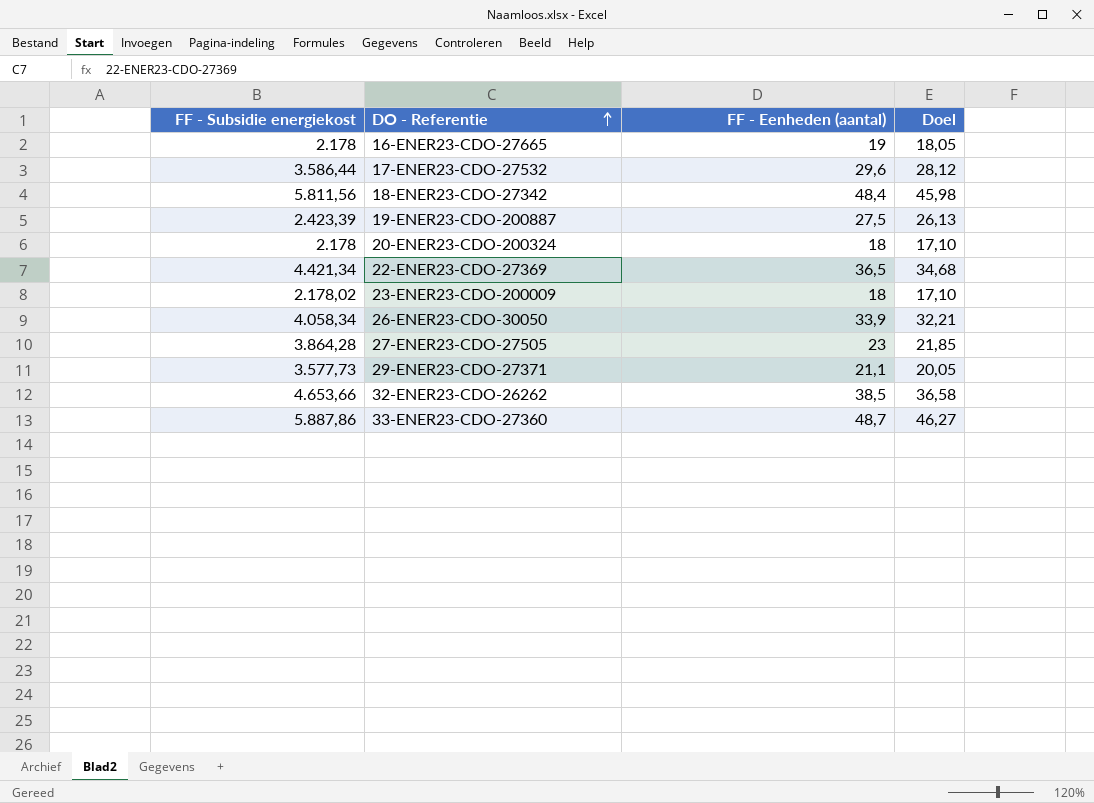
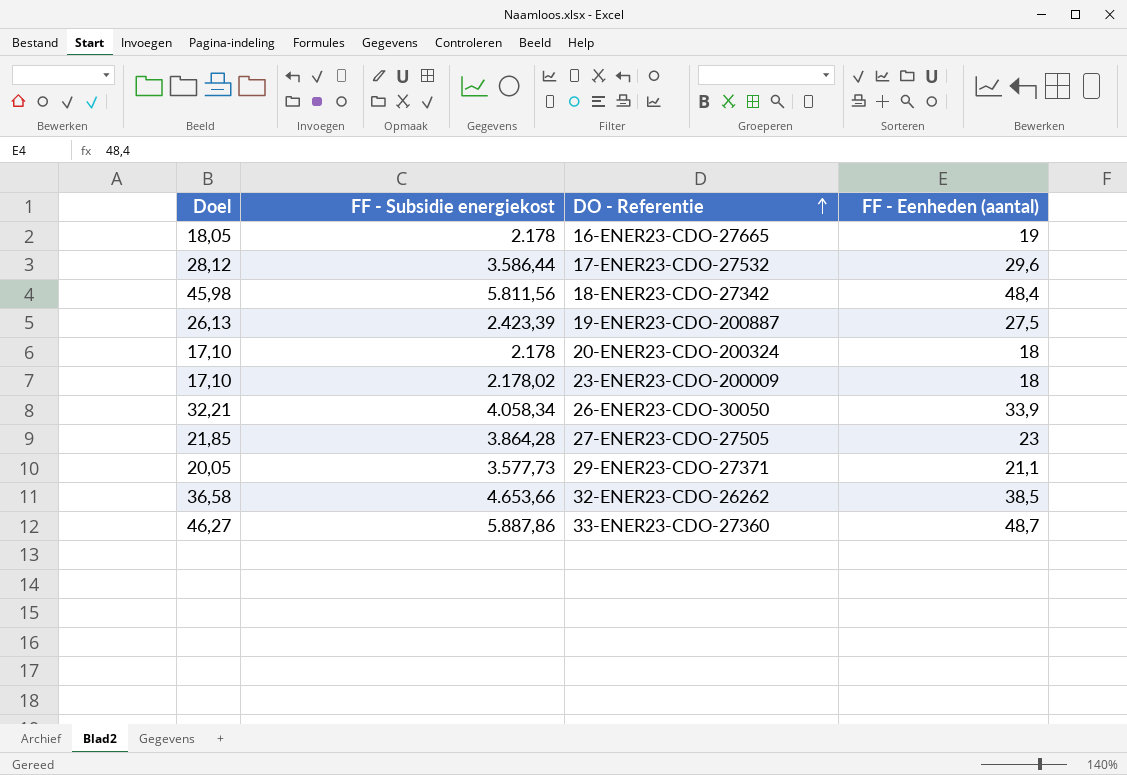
column Doel | position: 4 -> 1
row 22-ENER23-CDO-27369: 4.421,34 | 36,5 | 34,68 -> none

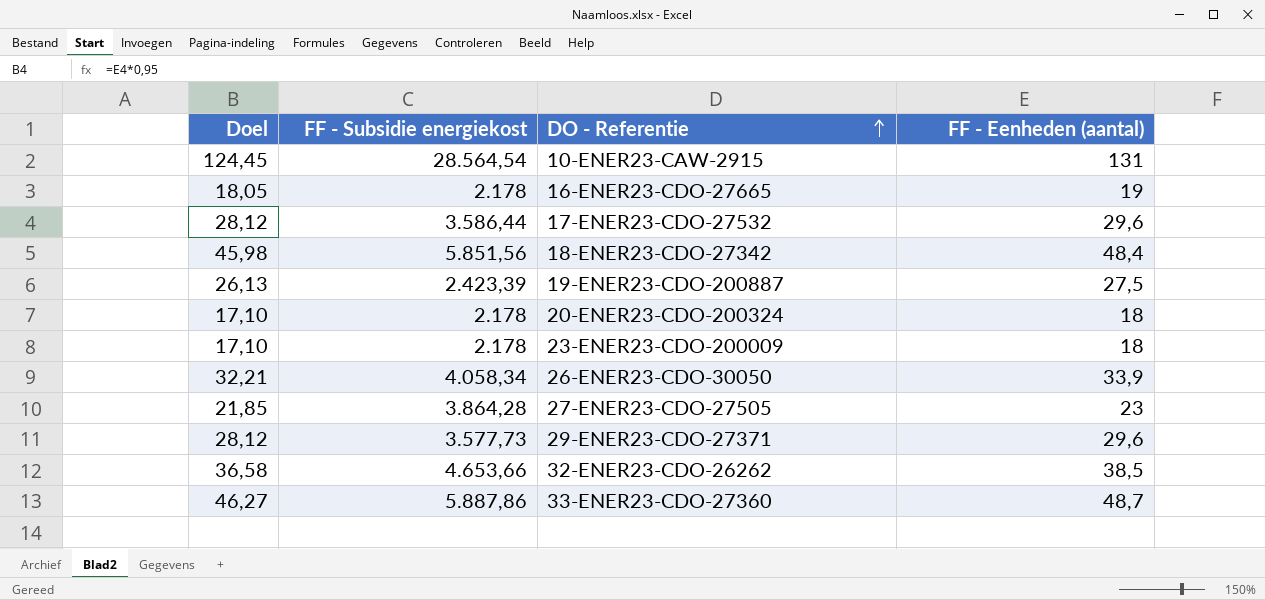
row 10-ENER23-CAW-2915: none -> 124,45 | 28.564,54 | 131
18-ENER23-CDO-27342 | FF - Subsidie energiekost: 5.811,56 -> 5.851,56
23-ENER23-CDO-200009 | FF - Subsidie energiekost: 2.178,02 -> 2.178
29-ENER23-CDO-27371 | Doel: 20,05 -> 28,12
29-ENER23-CDO-27371 | FF - Eenheden (aantal): 21,1 -> 29,6

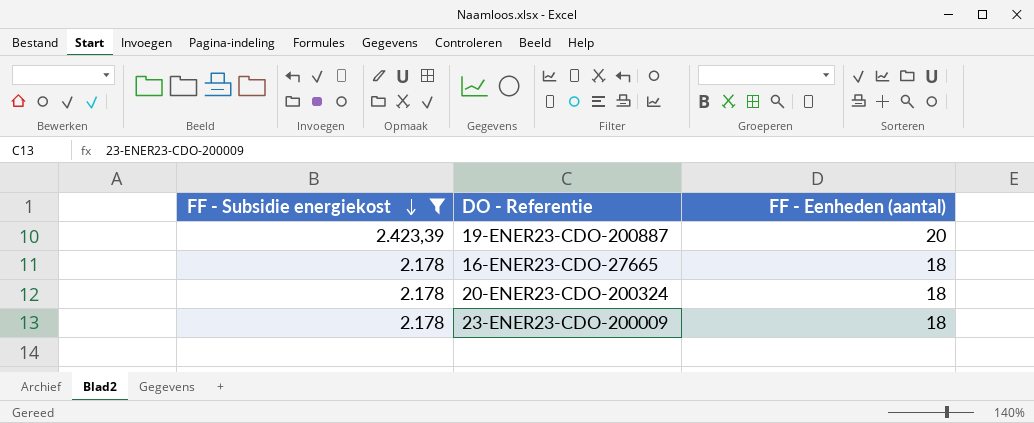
filter: none -> FF - Subsidie energiekost <= 2.423,39
row order: DO - Referentie ascending -> FF - Subsidie energiekost descending
column Doel | formula: [FF - Eenheden (aantal)] * 0,95 -> none
19-ENER23-CDO-200887 | FF - Eenheden (aantal): 27,5 -> 20
16-ENER23-CDO-27665 | FF - Eenheden (aantal): 19 -> 18

